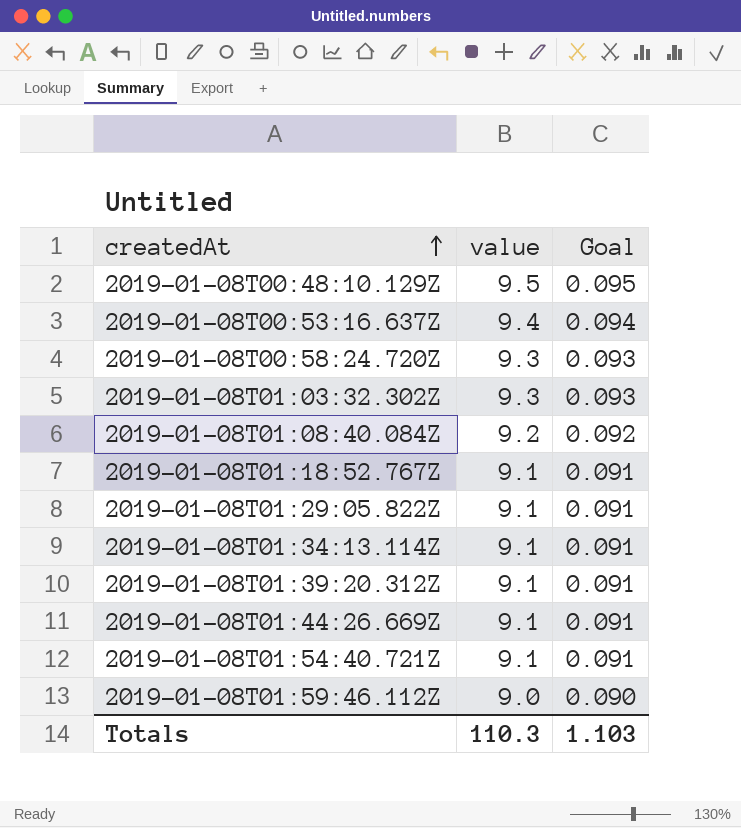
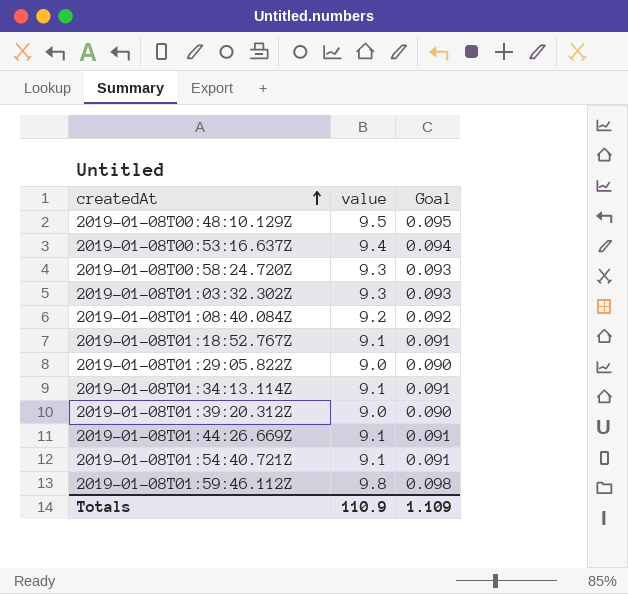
2019-01-08T01:29:05.822Z | value: 9.1 -> 9.0
2019-01-08T01:29:05.822Z | Goal: 0.091 -> 0.090
2019-01-08T01:39:20.312Z | value: 9.1 -> 9.0
2019-01-08T01:39:20.312Z | Goal: 0.091 -> 0.090
2019-01-08T01:59:46.112Z | value: 9.0 -> 9.8
2019-01-08T01:59:46.112Z | Goal: 0.090 -> 0.098
Totals | value: 110.3 -> 110.9
Totals | Goal: 1.103 -> 1.109

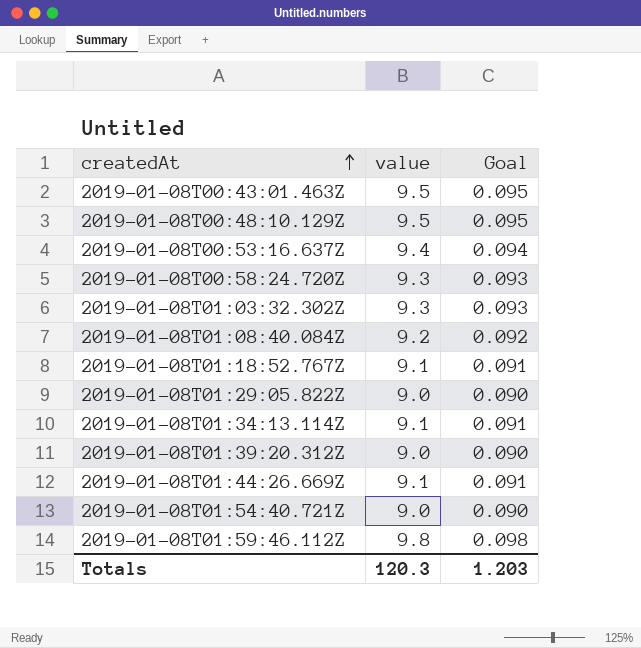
row 2019-01-08T00:43:01.463Z: none -> 9.5 | 0.095
2019-01-08T01:54:40.721Z | value: 9.1 -> 9.0
2019-01-08T01:54:40.721Z | Goal: 0.091 -> 0.090
Totals | value: 110.9 -> 120.3
Totals | Goal: 1.109 -> 1.203

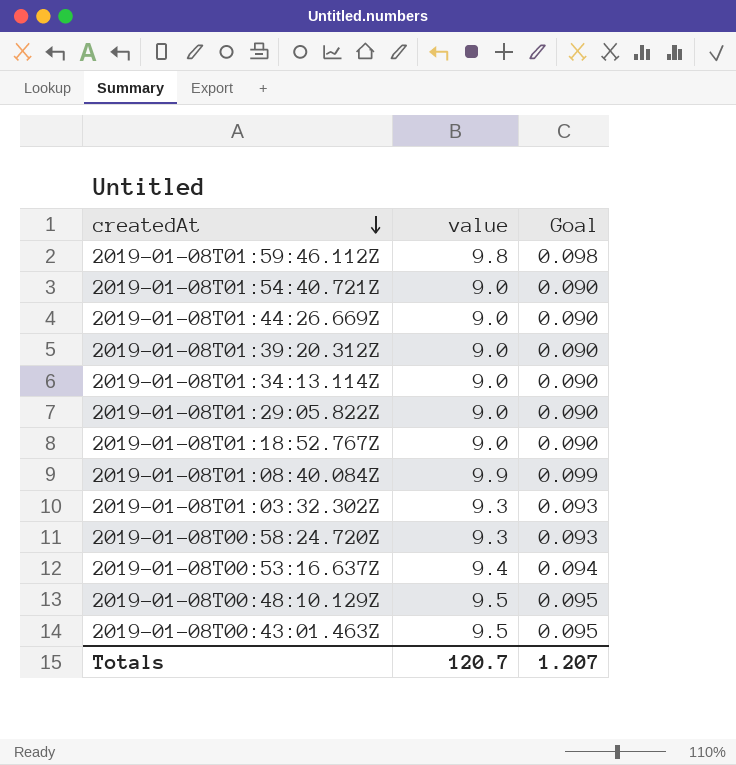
row order: createdAt ascending -> createdAt descending
2019-01-08T01:44:26.669Z | value: 9.1 -> 9.0
2019-01-08T01:44:26.669Z | Goal: 0.091 -> 0.090
2019-01-08T01:34:13.114Z | value: 9.1 -> 9.0
2019-01-08T01:34:13.114Z | Goal: 0.091 -> 0.090
2019-01-08T01:18:52.767Z | value: 9.1 -> 9.0
2019-01-08T01:18:52.767Z | Goal: 0.091 -> 0.090
2019-01-08T01:08:40.084Z | value: 9.2 -> 9.9
2019-01-08T01:08:40.084Z | Goal: 0.092 -> 0.099
Totals | value: 120.3 -> 120.7
Totals | Goal: 1.203 -> 1.207

